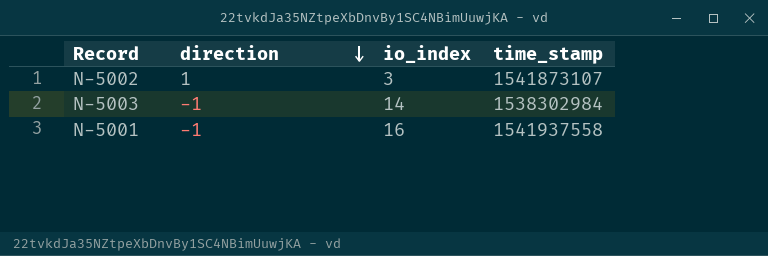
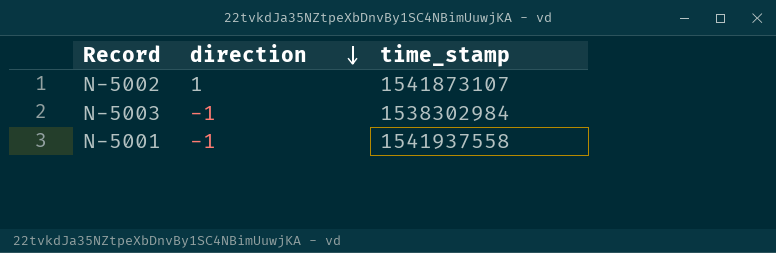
column io_index | position: 3 -> none

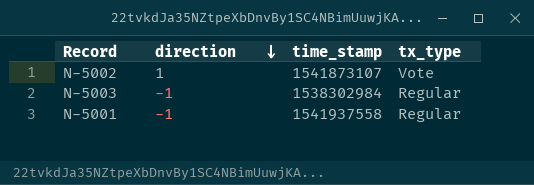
column tx_type | position: none -> 4

